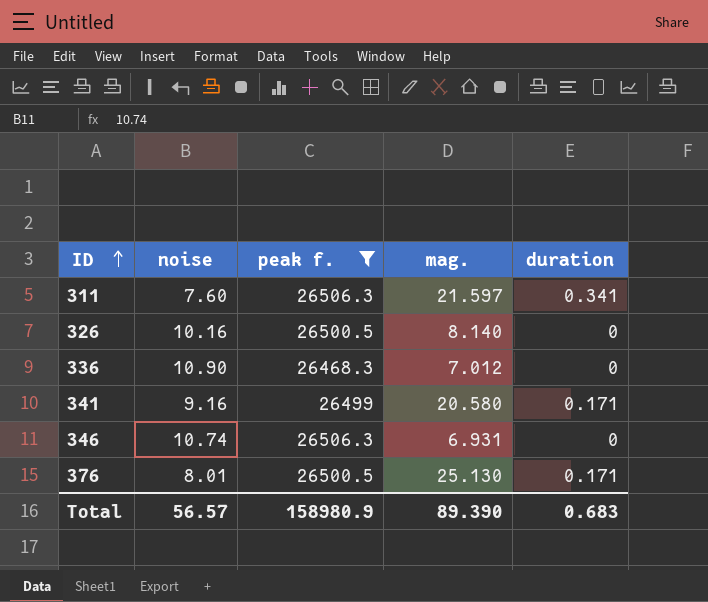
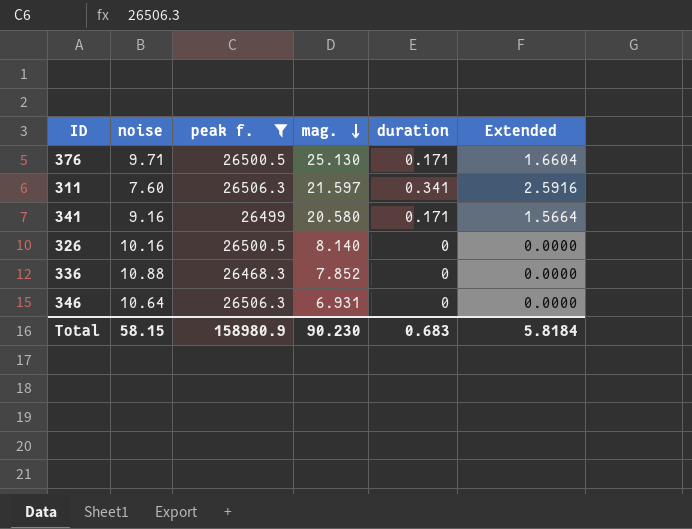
row order: ID ascending -> mag. descending
column Extended | formula: none -> [noise] * [duration]
376 | noise: 8.01 -> 9.71
336 | noise: 10.90 -> 10.88
336 | mag.: 7.012 -> 7.852
346 | noise: 10.74 -> 10.64
Total | noise: 56.57 -> 58.15
Total | mag.: 89.390 -> 90.230

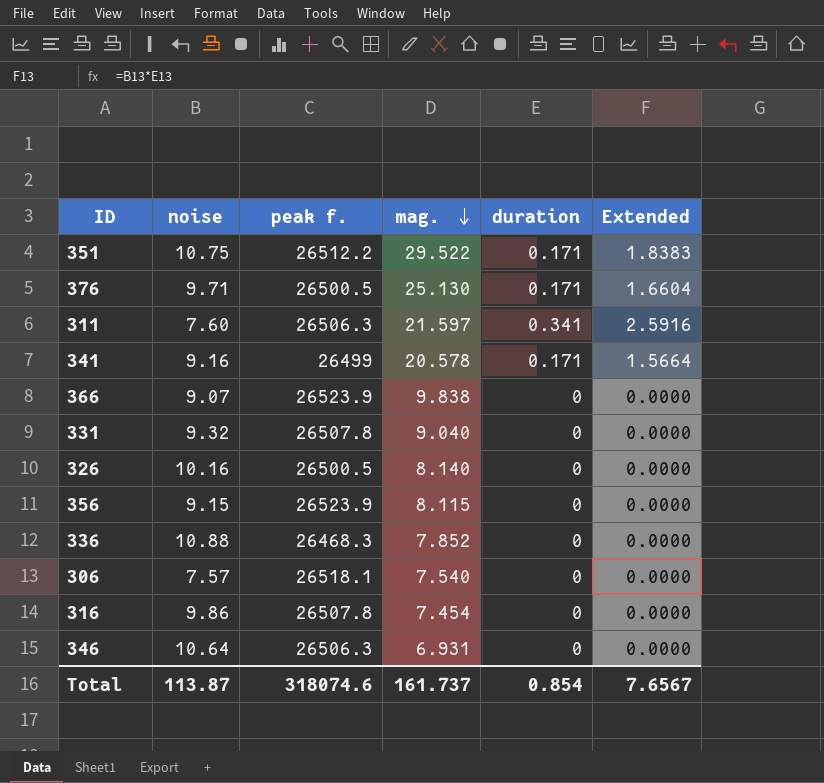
filter: peak f. <= 26506.3 -> none
341 | mag.: 20.580 -> 20.578
Total | noise: 58.15 -> 113.87
Total | peak f.: 158980.9 -> 318074.6
Total | mag.: 90.230 -> 161.737
Total | duration: 0.683 -> 0.854
Total | Extended: 5.8184 -> 7.6567

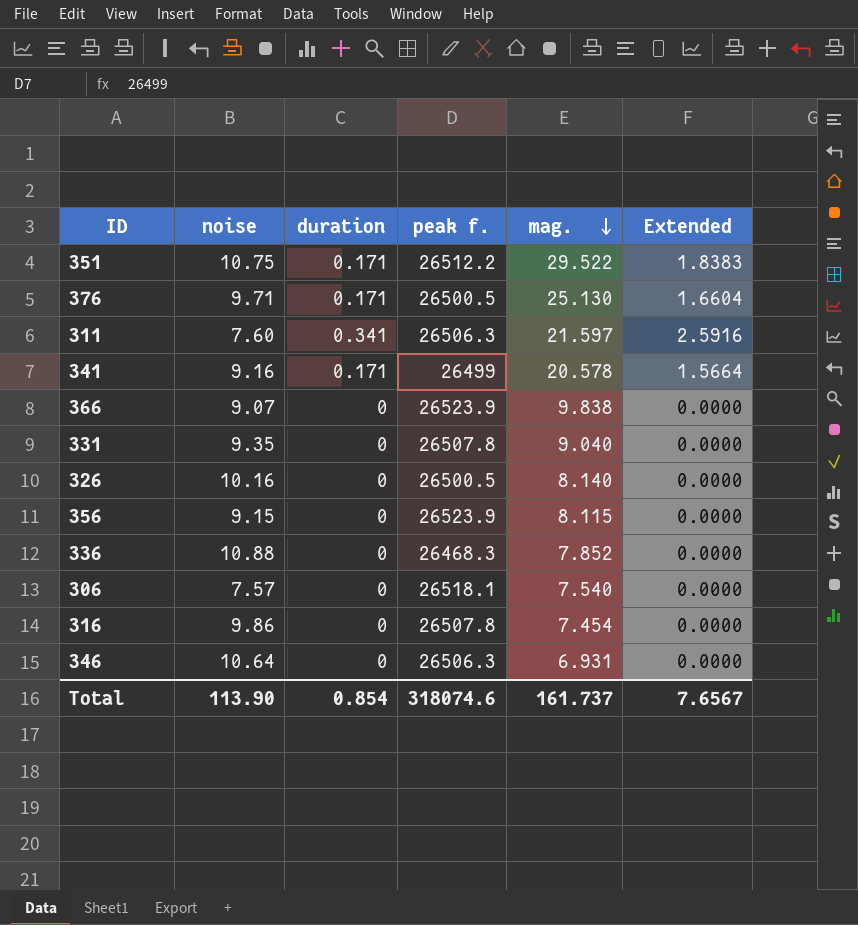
column duration | position: 5 -> 3
331 | noise: 9.32 -> 9.35
Total | noise: 113.87 -> 113.90

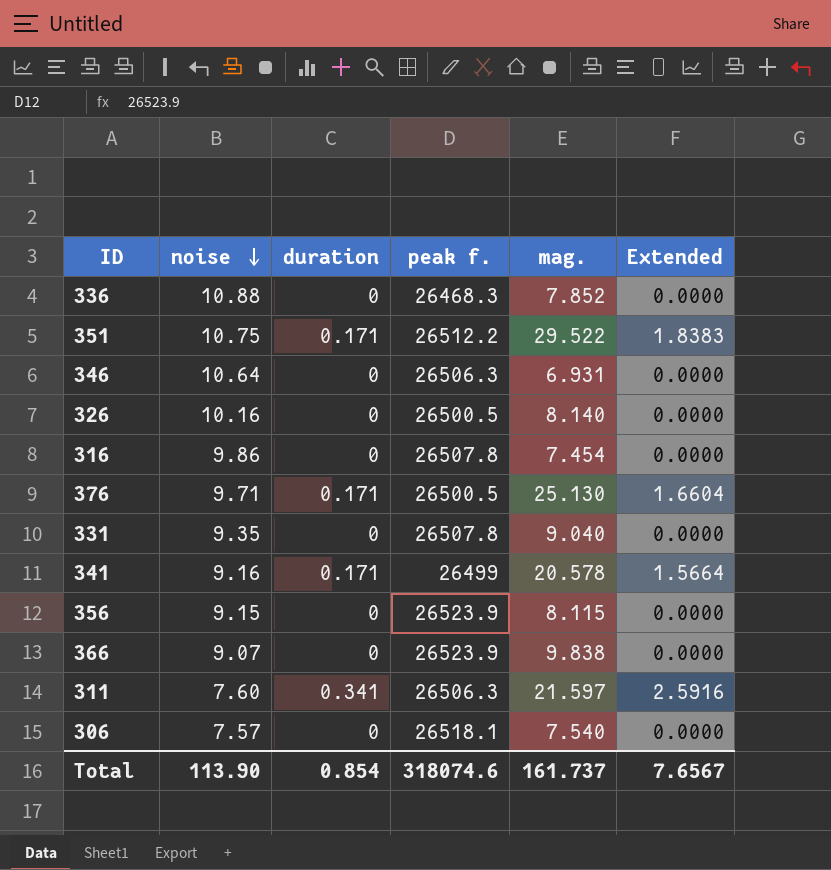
row order: mag. descending -> noise descending

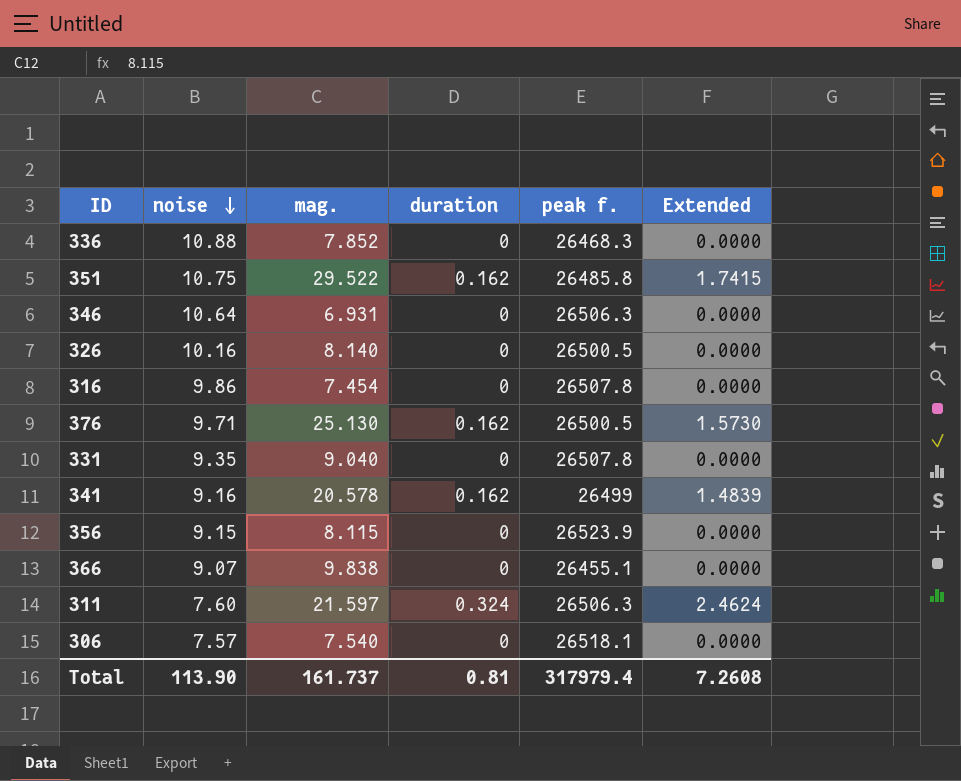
column mag. | position: 5 -> 3
351 | duration: 0.171 -> 0.162
351 | peak f.: 26512.2 -> 26485.8
351 | Extended: 1.8383 -> 1.7415
376 | duration: 0.171 -> 0.162
376 | Extended: 1.6604 -> 1.5730
341 | duration: 0.171 -> 0.162
341 | Extended: 1.5664 -> 1.4839
366 | peak f.: 26523.9 -> 26455.1
311 | duration: 0.341 -> 0.324
311 | Extended: 2.5916 -> 2.4624
Total | duration: 0.854 -> 0.81
Total | peak f.: 318074.6 -> 317979.4
Total | Extended: 7.6567 -> 7.2608

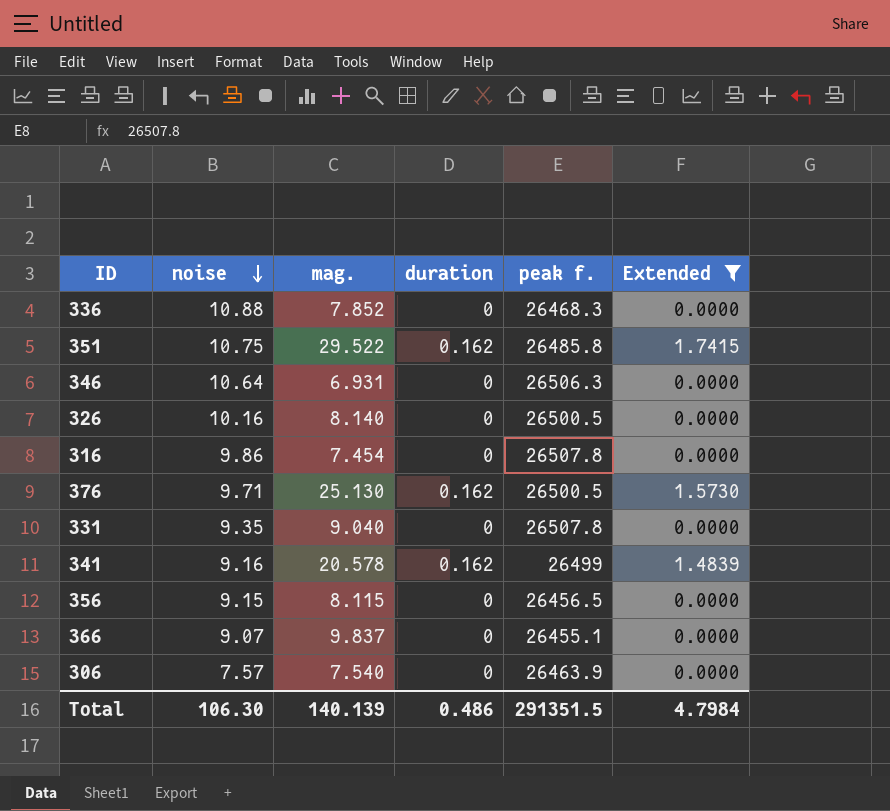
filter: none -> Extended != 2.4624
356 | peak f.: 26523.9 -> 26456.5
366 | mag.: 9.838 -> 9.837
306 | peak f.: 26518.1 -> 26463.9
Total | noise: 113.90 -> 106.30
Total | mag.: 161.737 -> 140.139
Total | duration: 0.81 -> 0.486
Total | peak f.: 317979.4 -> 291351.5
Total | Extended: 7.2608 -> 4.7984

